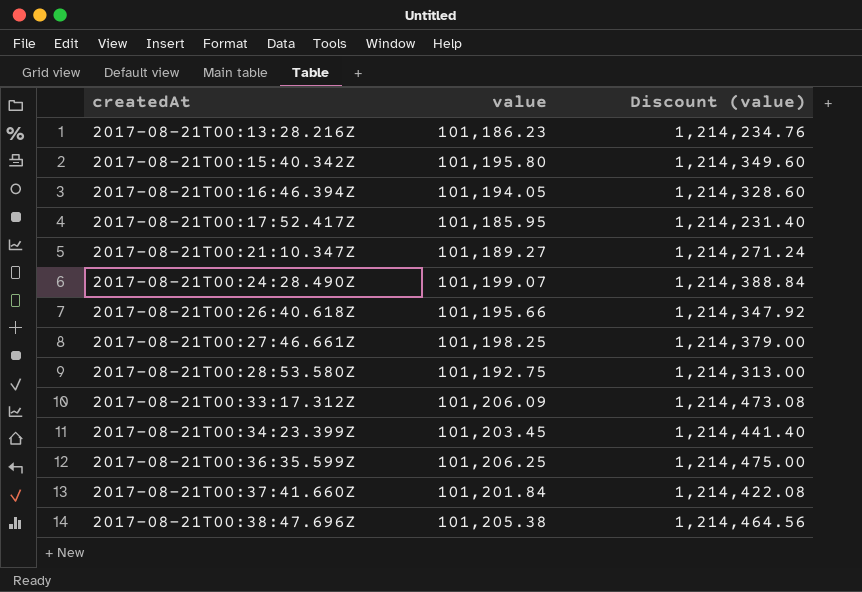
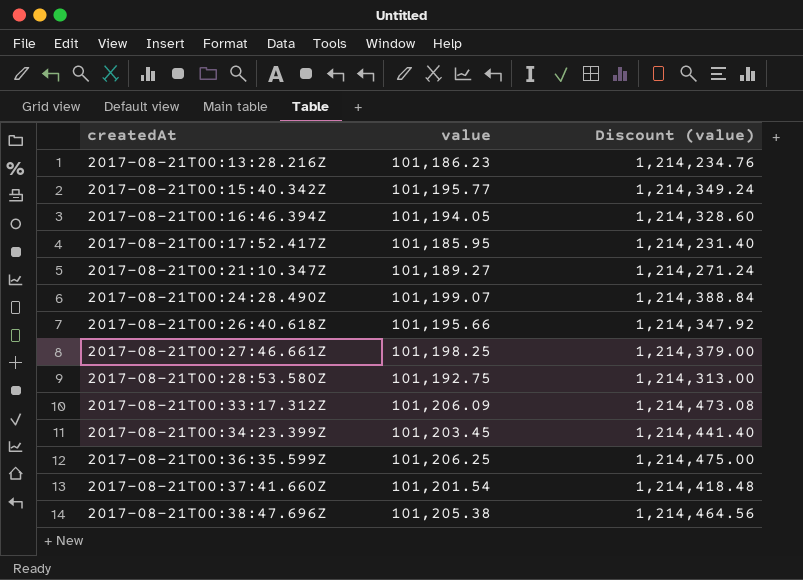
2017-08-21T00:15:40.342Z | value: 101,195.80 -> 101,195.77
2017-08-21T00:15:40.342Z | Discount (value): 1,214,349.60 -> 1,214,349.24
2017-08-21T00:37:41.660Z | value: 101,201.84 -> 101,201.54
2017-08-21T00:37:41.660Z | Discount (value): 1,214,422.08 -> 1,214,418.48

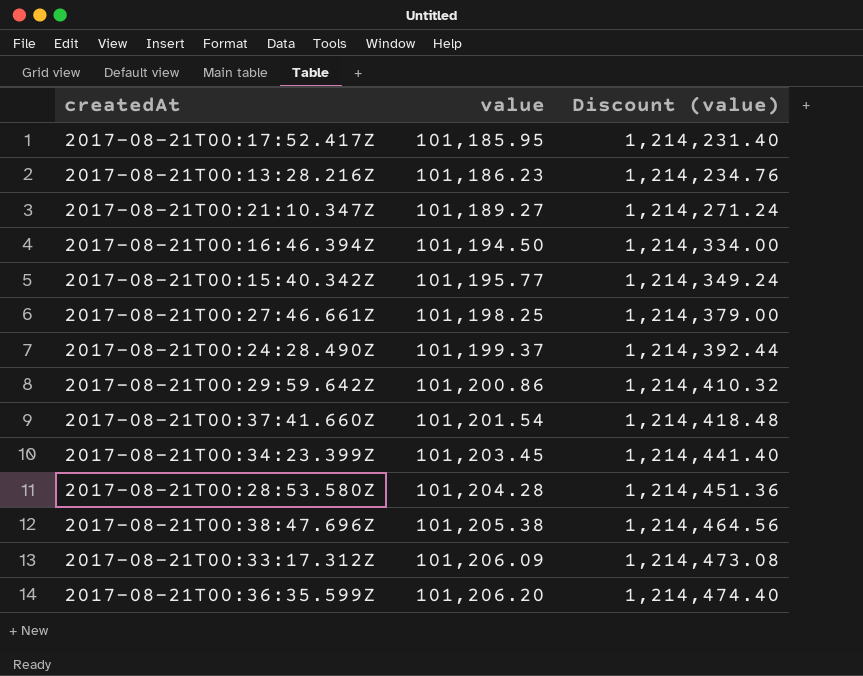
row order: createdAt ascending -> value ascending
row 2017-08-21T00:26:40.618Z: 101,195.66 | 1,214,347.92 -> none
2017-08-21T00:16:46.394Z | value: 101,194.05 -> 101,194.50
2017-08-21T00:16:46.394Z | Discount (value): 1,214,328.60 -> 1,214,334.00
2017-08-21T00:24:28.490Z | value: 101,199.07 -> 101,199.37
2017-08-21T00:24:28.490Z | Discount (value): 1,214,388.84 -> 1,214,392.44
row 2017-08-21T00:29:59.642Z: none -> 101,200.86 | 1,214,410.32
2017-08-21T00:28:53.580Z | value: 101,192.75 -> 101,204.28
2017-08-21T00:28:53.580Z | Discount (value): 1,214,313.00 -> 1,214,451.36
2017-08-21T00:36:35.599Z | value: 101,206.25 -> 101,206.20
2017-08-21T00:36:35.599Z | Discount (value): 1,214,475.00 -> 1,214,474.40

